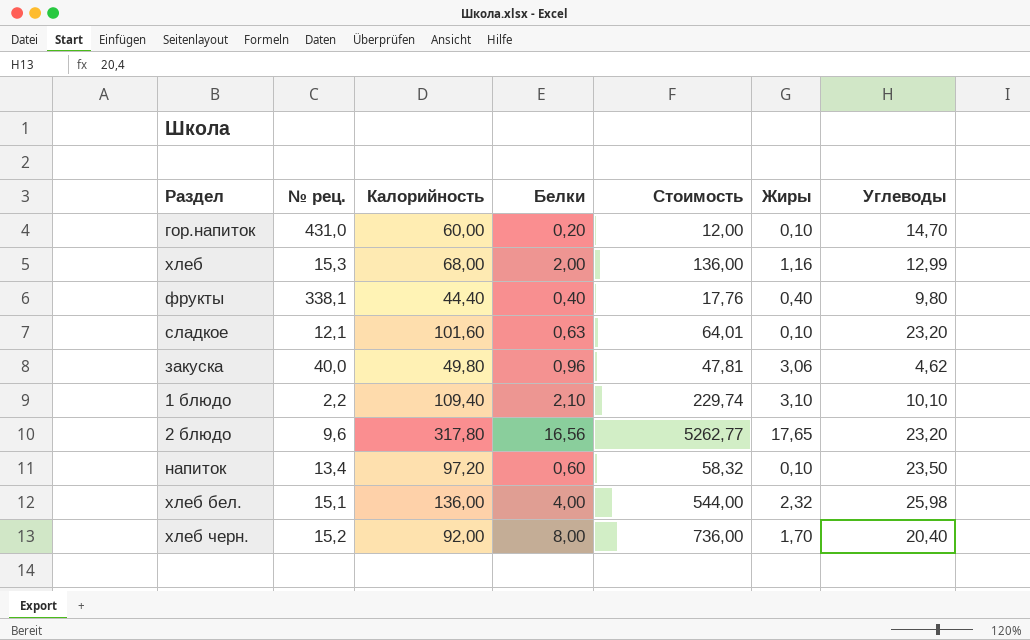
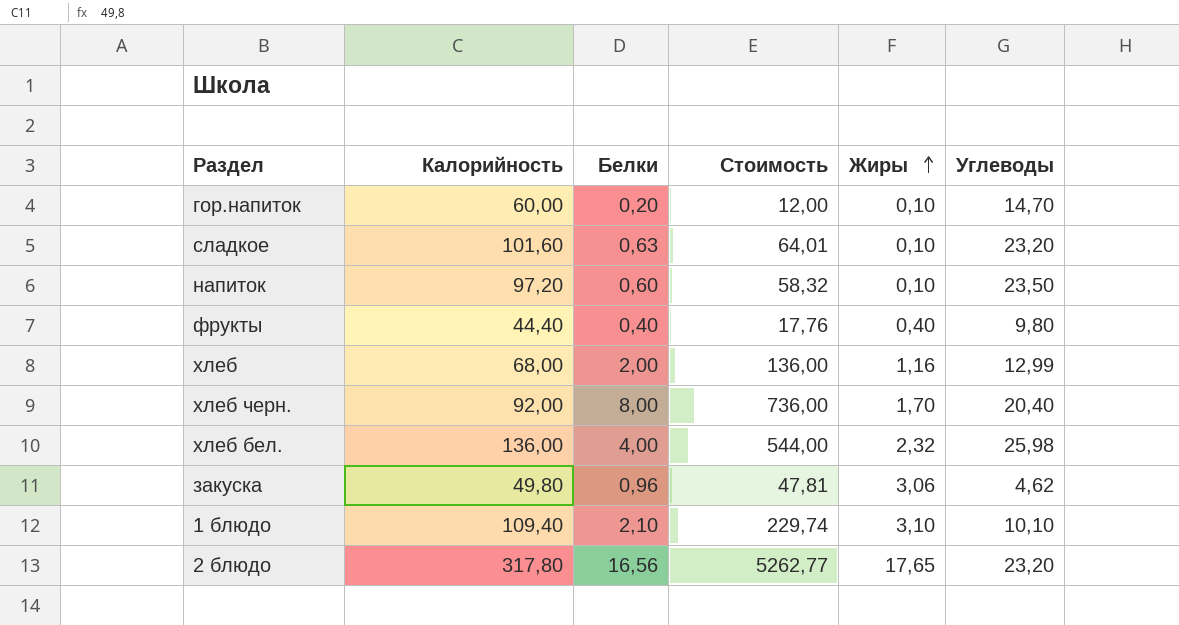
row order: none -> Жиры ascending
column № рец. | position: 2 -> none

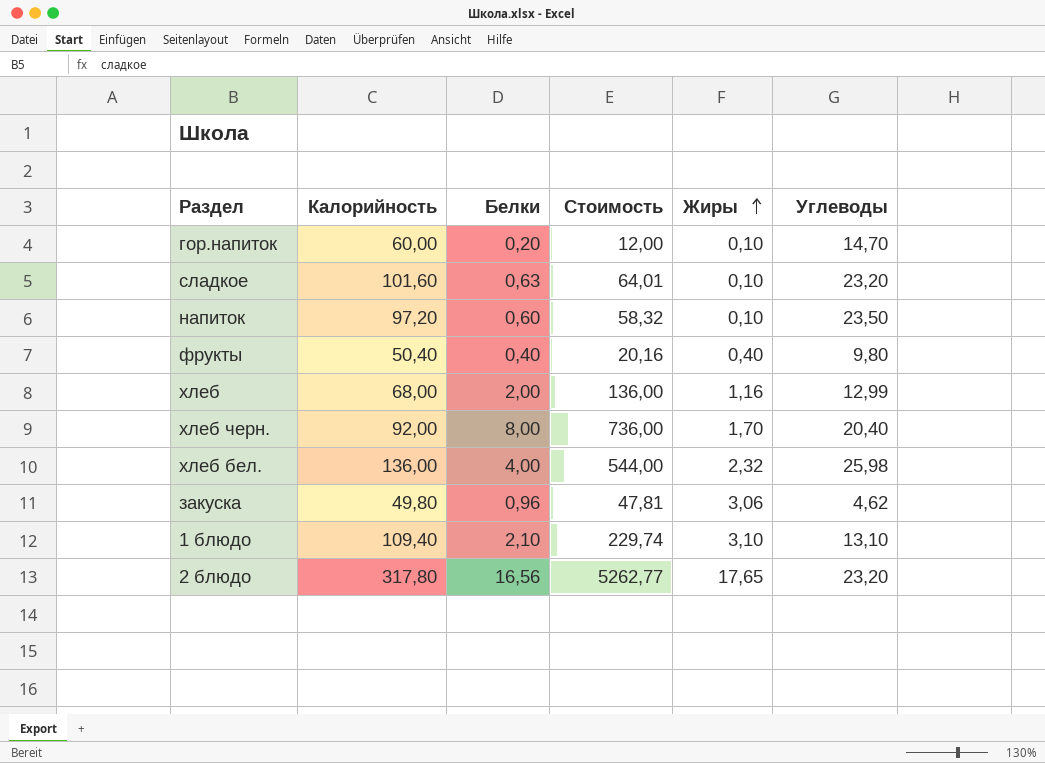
фрукты | Калорийность: 44,40 -> 50,40
фрукты | Стоимость: 17,76 -> 20,16
1 блюдо | Углеводы: 10,10 -> 13,10

